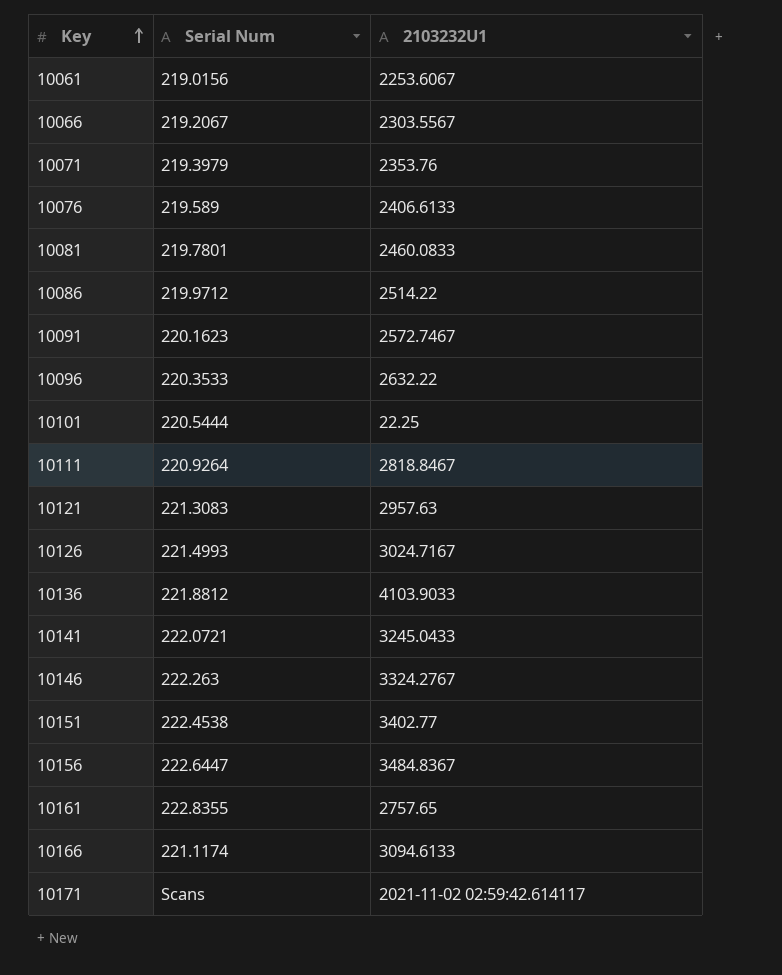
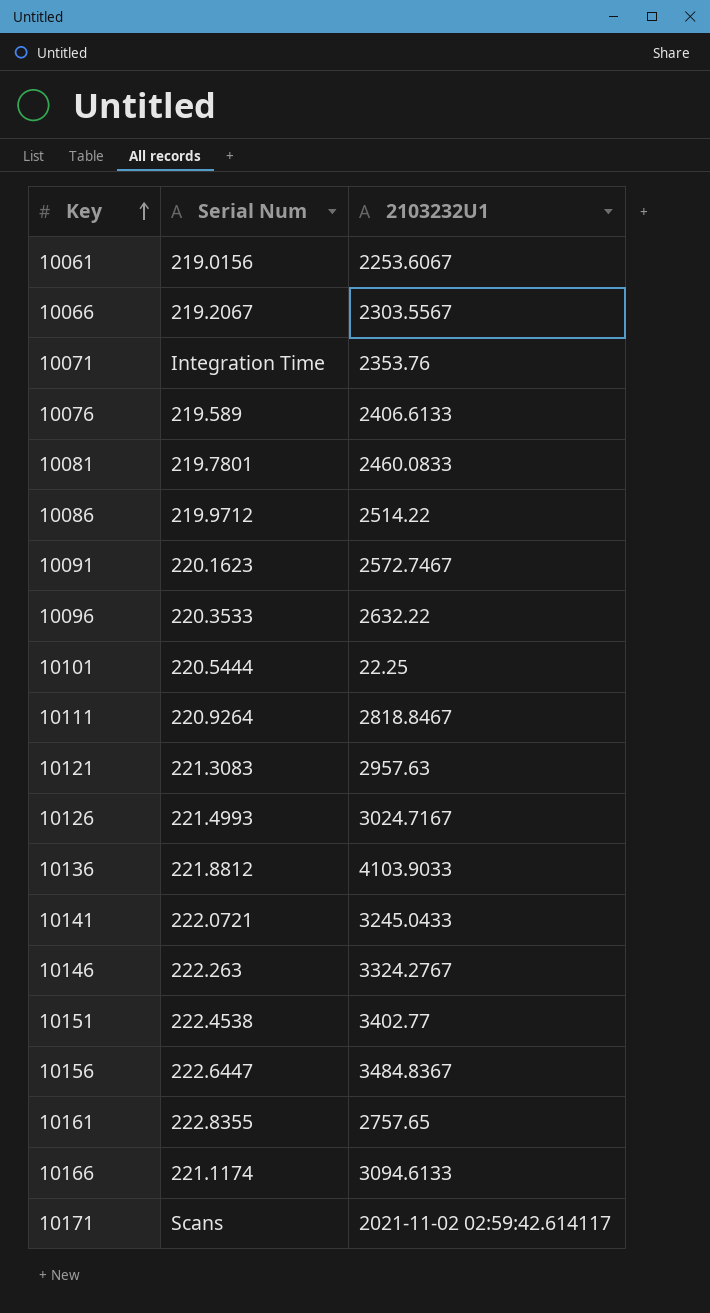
10071 | Serial Num: 219.3979 -> Integration Time

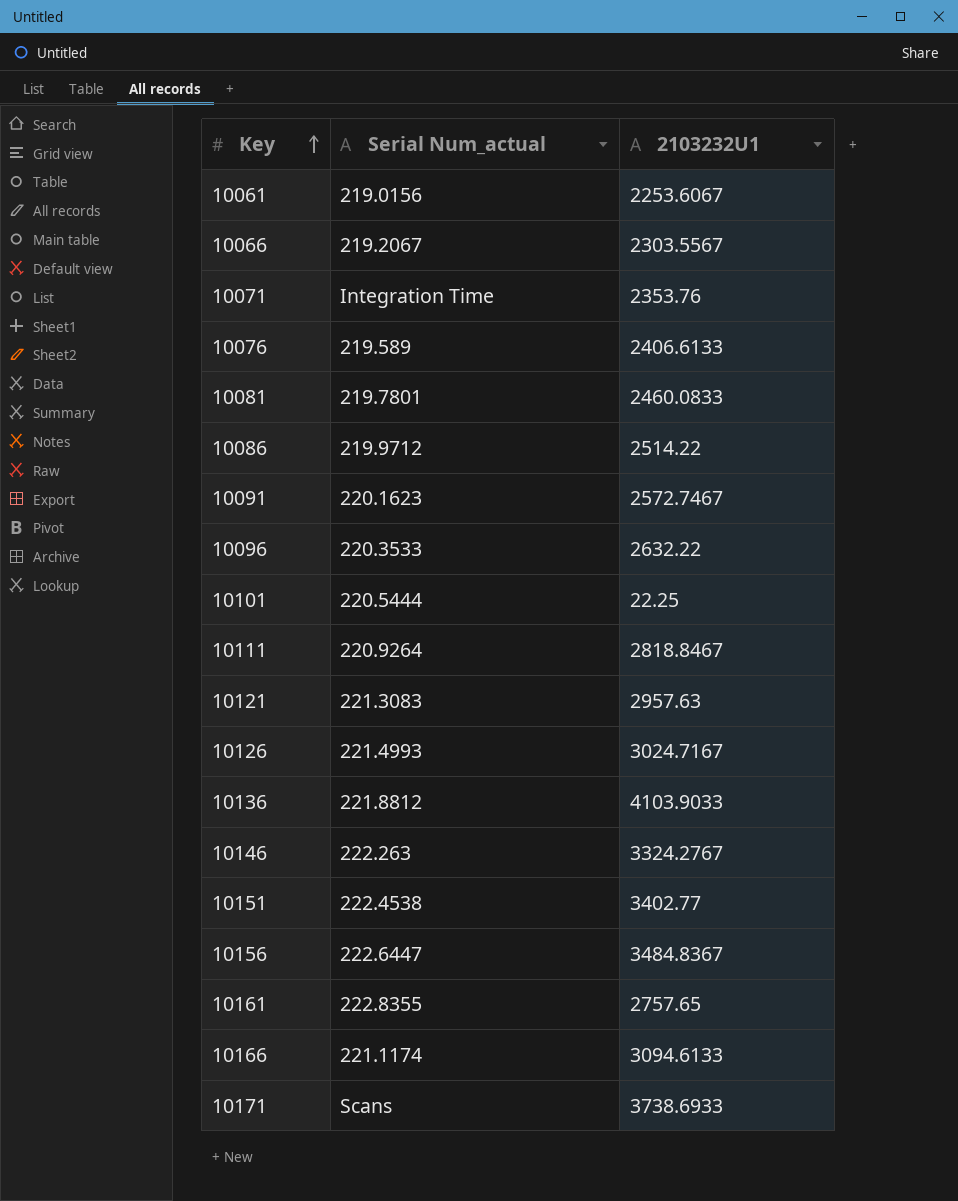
column name: Serial Num -> Serial Num_actual
row 10141: 222.0721 | 3245.0433 -> none
10171 | 2103232U1: 2021-11-02 02:59:42.614117 -> 3738.6933

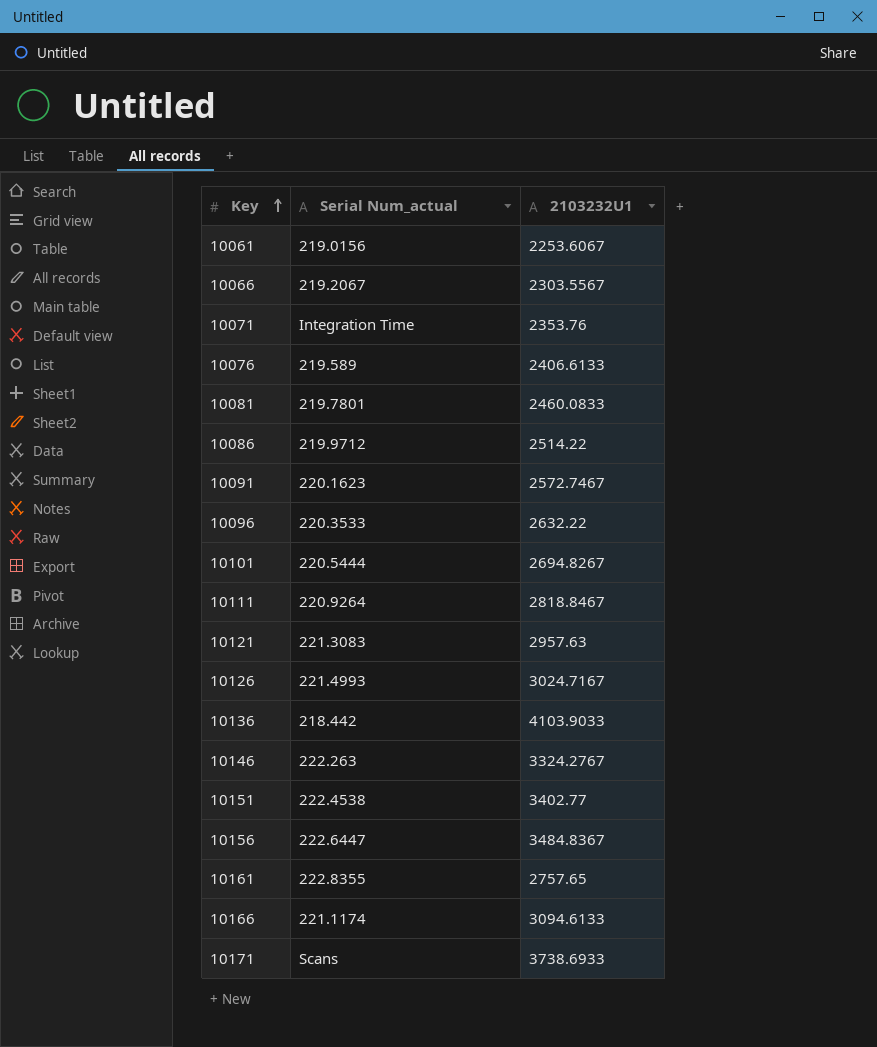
10101 | 2103232U1: 22.25 -> 2694.8267
10136 | Serial Num_actual: 221.8812 -> 218.442

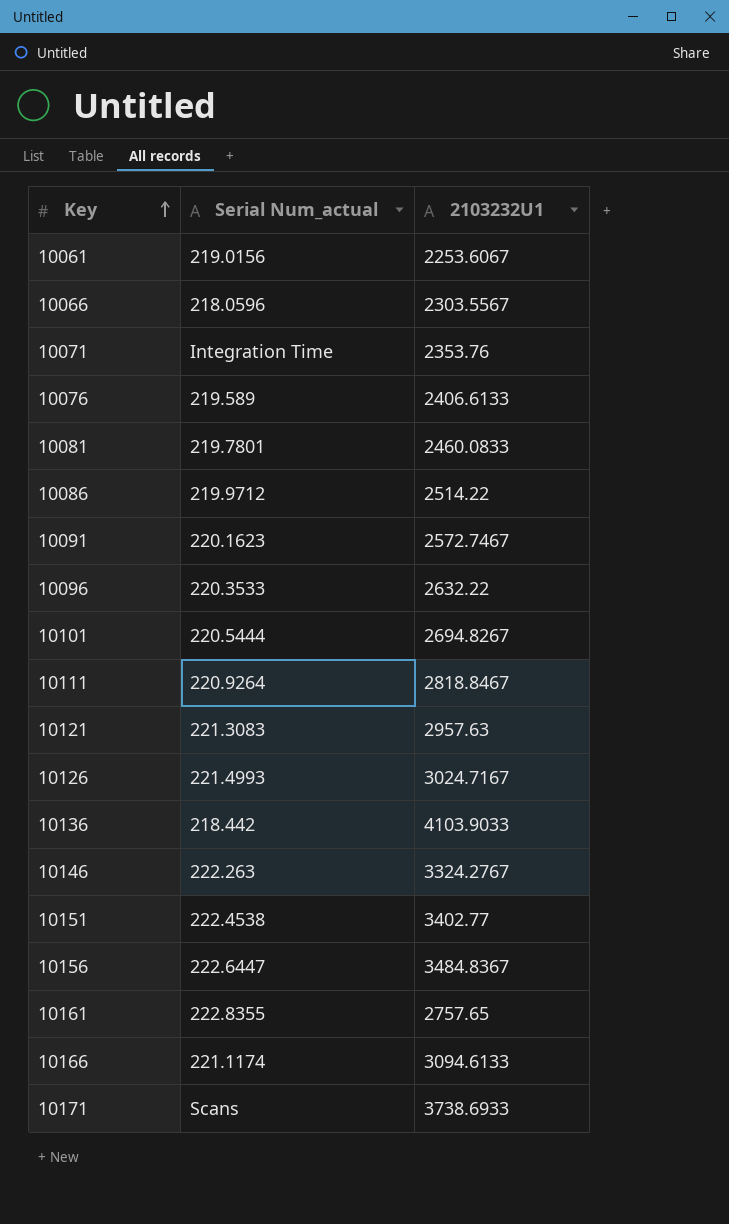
10066 | Serial Num_actual: 219.2067 -> 218.0596

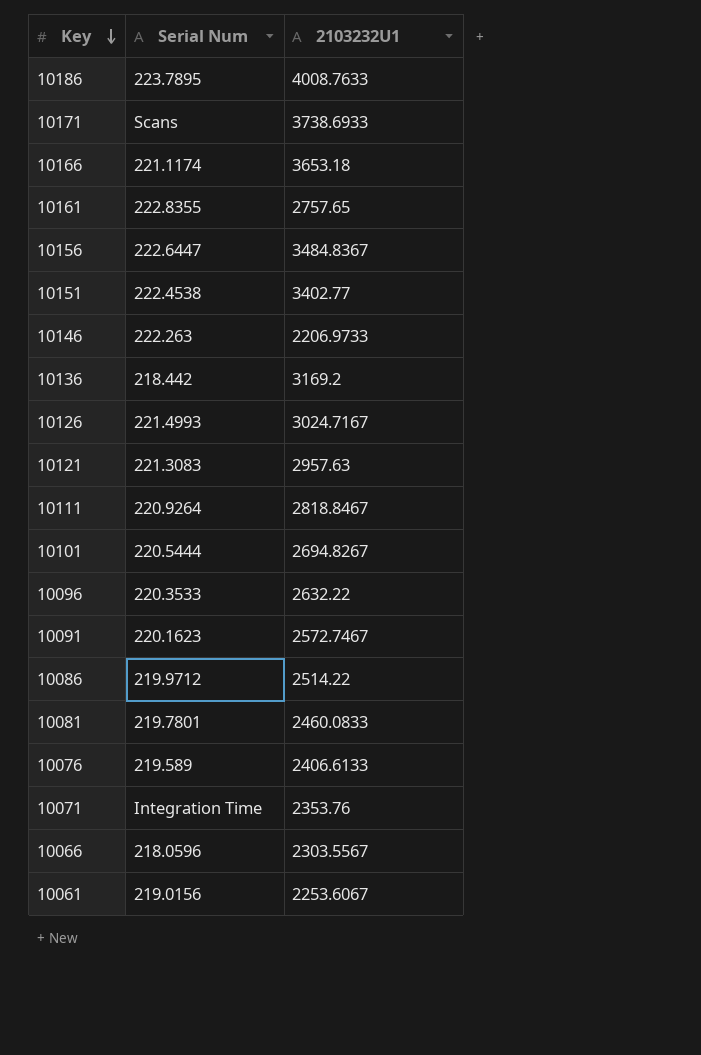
row order: Key ascending -> Key descending
column name: Serial Num_actual -> Serial Num
row 10186: none -> 223.7895 | 4008.7633
10166 | 2103232U1: 3094.6133 -> 3653.18
10146 | 2103232U1: 3324.2767 -> 2206.9733
10136 | 2103232U1: 4103.9033 -> 3169.2

